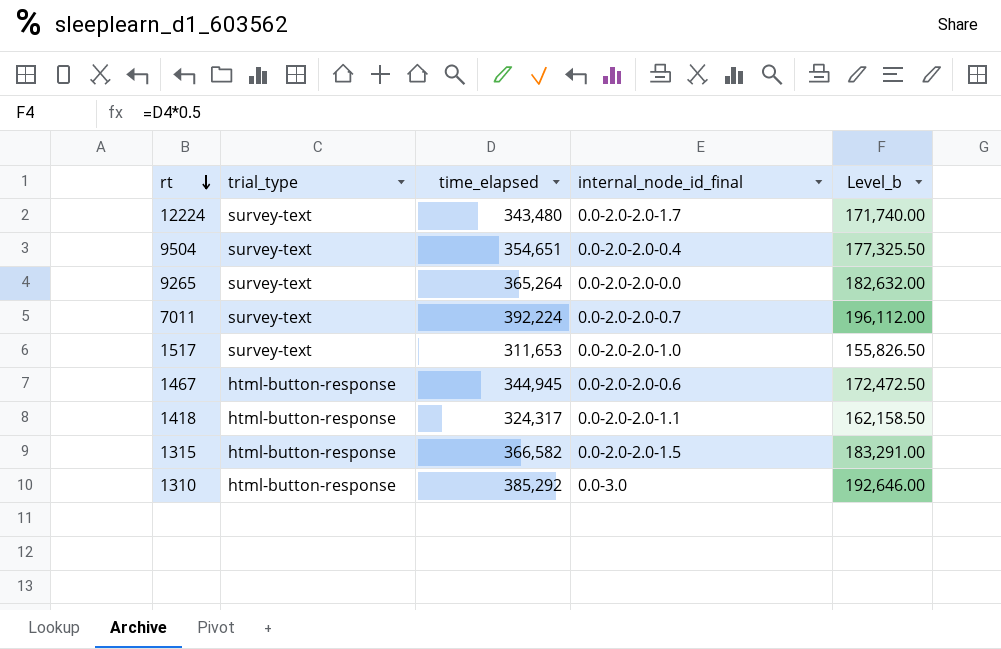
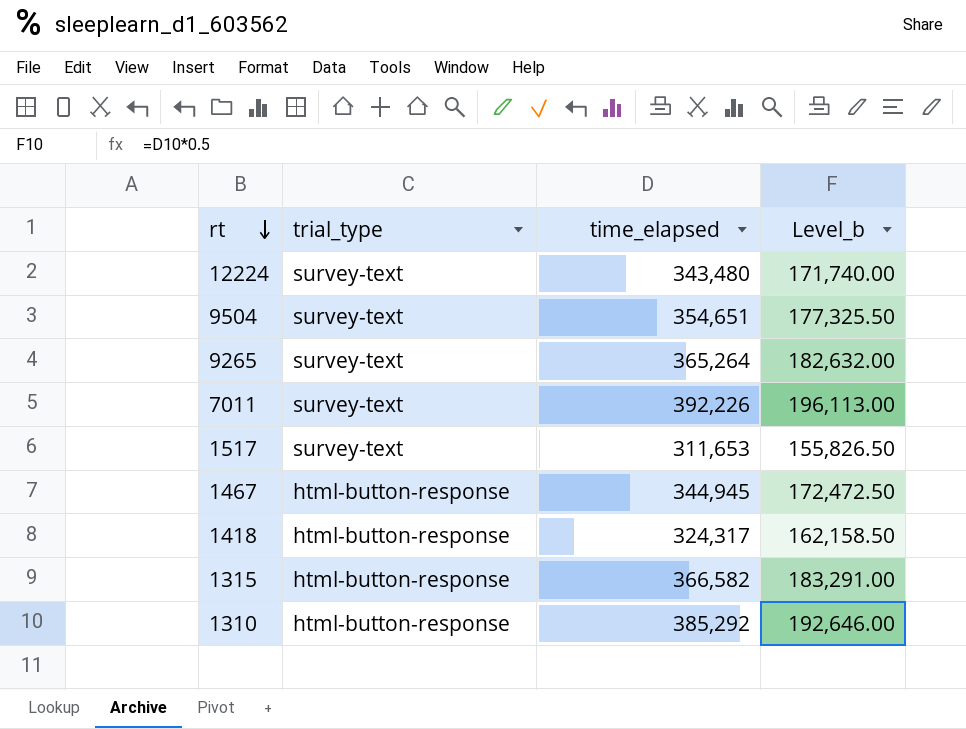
column internal_node_id_final | position: 4 -> none
7011 | time_elapsed: 392,224 -> 392,226
7011 | Level_b: 196,112.00 -> 196,113.00

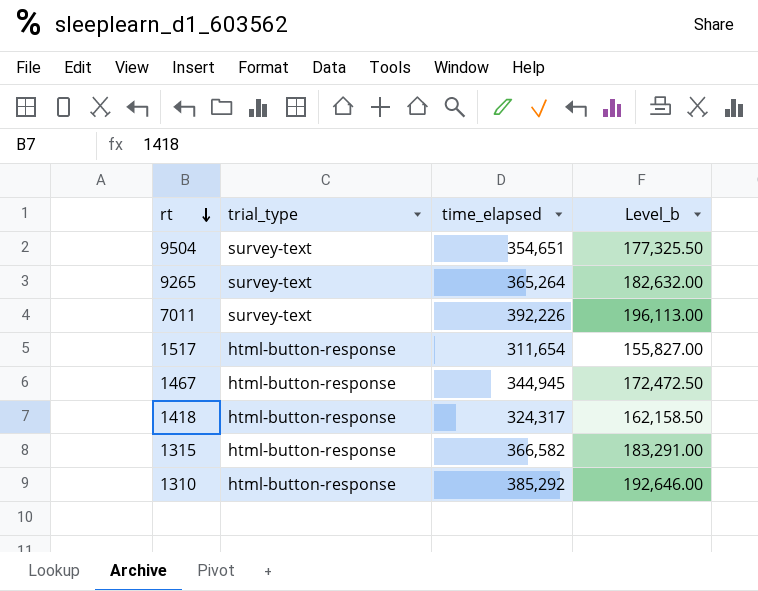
row 12224: survey-text | 343,480 | 171,740.00 -> none
1517 | trial_type: survey-text -> html-button-response
1517 | time_elapsed: 311,653 -> 311,654
1517 | Level_b: 155,826.50 -> 155,827.00

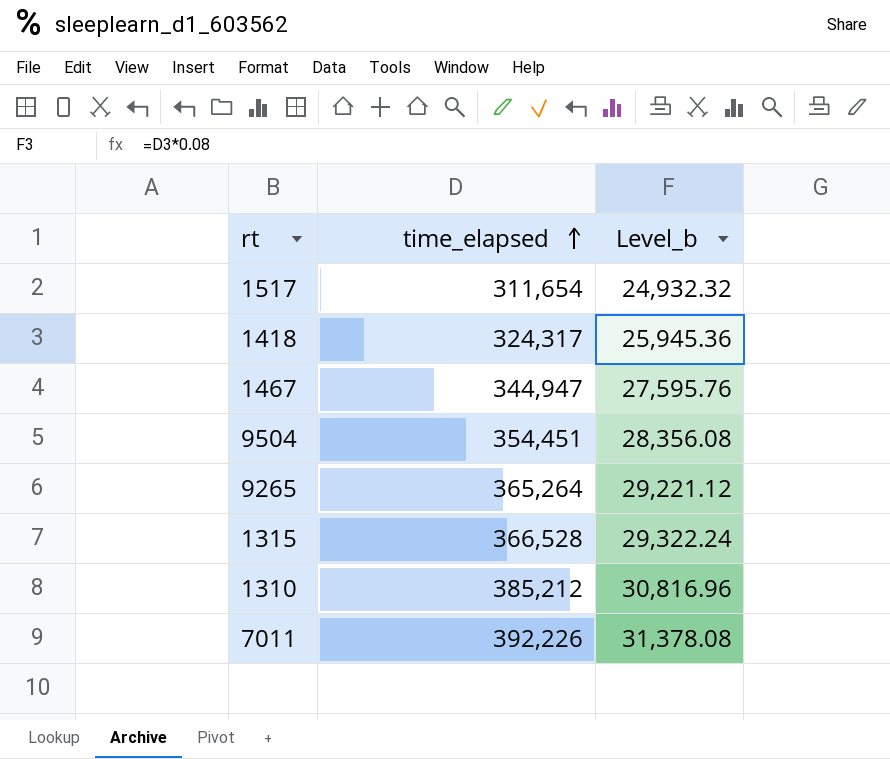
row order: rt descending -> time_elapsed ascending
column trial_type | position: 2 -> none
column Level_b | formula: [time_elapsed] * 0.5 -> [time_elapsed] * 0.08
1467 | time_elapsed: 344,945 -> 344,947
9504 | time_elapsed: 354,651 -> 354,451
1315 | time_elapsed: 366,582 -> 366,528
1310 | time_elapsed: 385,292 -> 385,212

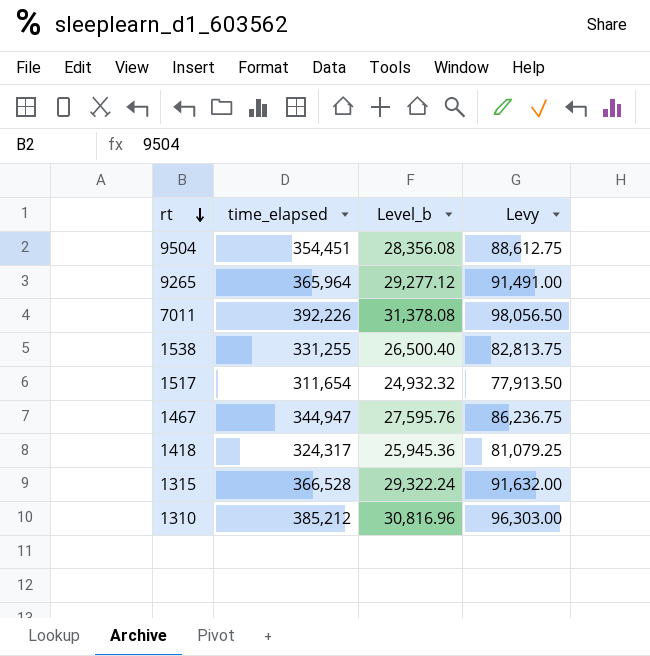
row order: time_elapsed ascending -> rt descending
column Levy | formula: none -> [time_elapsed] * 0.25
9265 | time_elapsed: 365,264 -> 365,964
9265 | Level_b: 29,221.12 -> 29,277.12
row 1538: none -> 331,255 | 26,500.40 | 82,813.75

